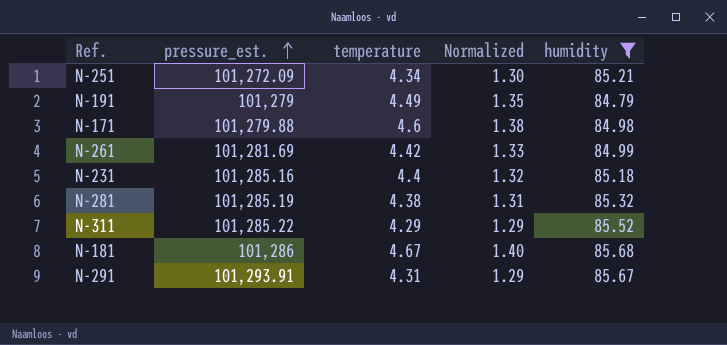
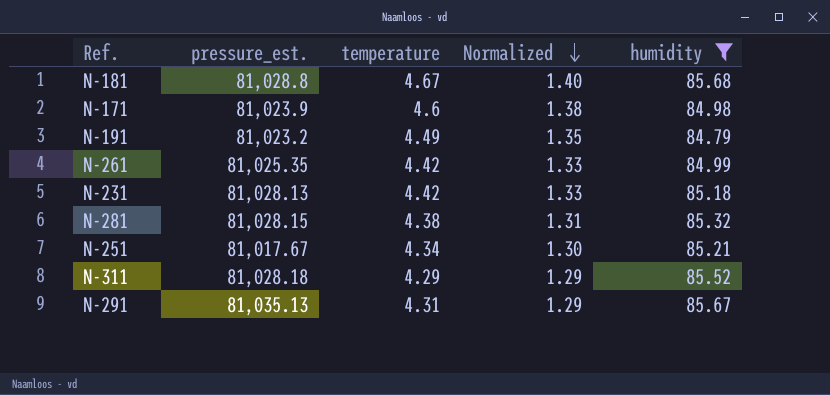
row order: pressure_est. ascending -> Normalized descending
N-181 | pressure_est.: 101,286 -> 81,028.8
N-171 | pressure_est.: 101,279.88 -> 81,023.9
N-191 | pressure_est.: 101,279 -> 81,023.2
N-261 | pressure_est.: 101,281.69 -> 81,025.35
N-231 | pressure_est.: 101,285.16 -> 81,028.13
N-231 | temperature: 4.4 -> 4.42
N-231 | Normalized: 1.32 -> 1.33
N-281 | pressure_est.: 101,285.19 -> 81,028.15
N-251 | pressure_est.: 101,272.09 -> 81,017.67
N-311 | pressure_est.: 101,285.22 -> 81,028.18
N-291 | pressure_est.: 101,293.91 -> 81,035.13

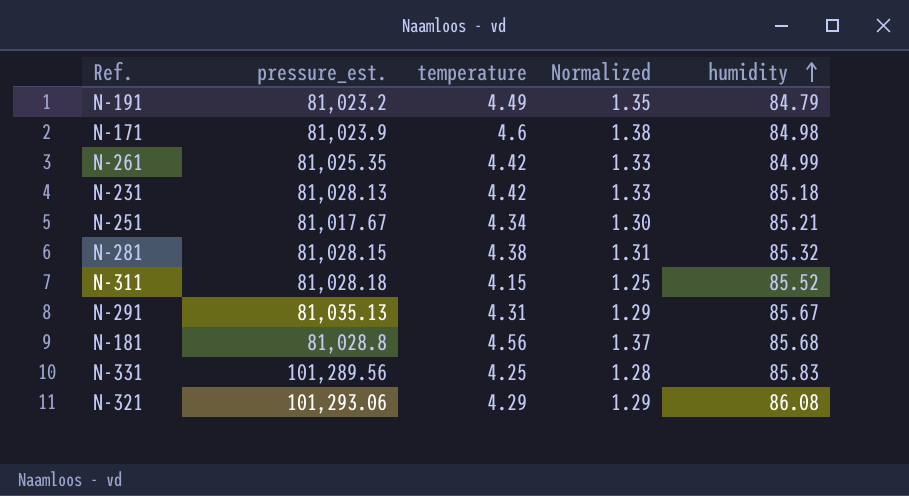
filter: humidity <= 85.68 -> none
row order: Normalized descending -> humidity ascending
N-311 | temperature: 4.29 -> 4.15
N-311 | Normalized: 1.29 -> 1.25
N-181 | temperature: 4.67 -> 4.56
N-181 | Normalized: 1.40 -> 1.37

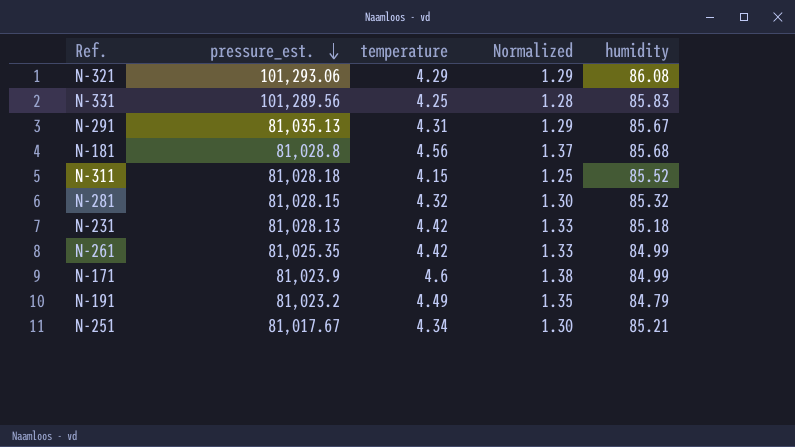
row order: humidity ascending -> pressure_est. descending
N-281 | temperature: 4.38 -> 4.32
N-281 | Normalized: 1.31 -> 1.30
N-171 | humidity: 84.98 -> 84.99

